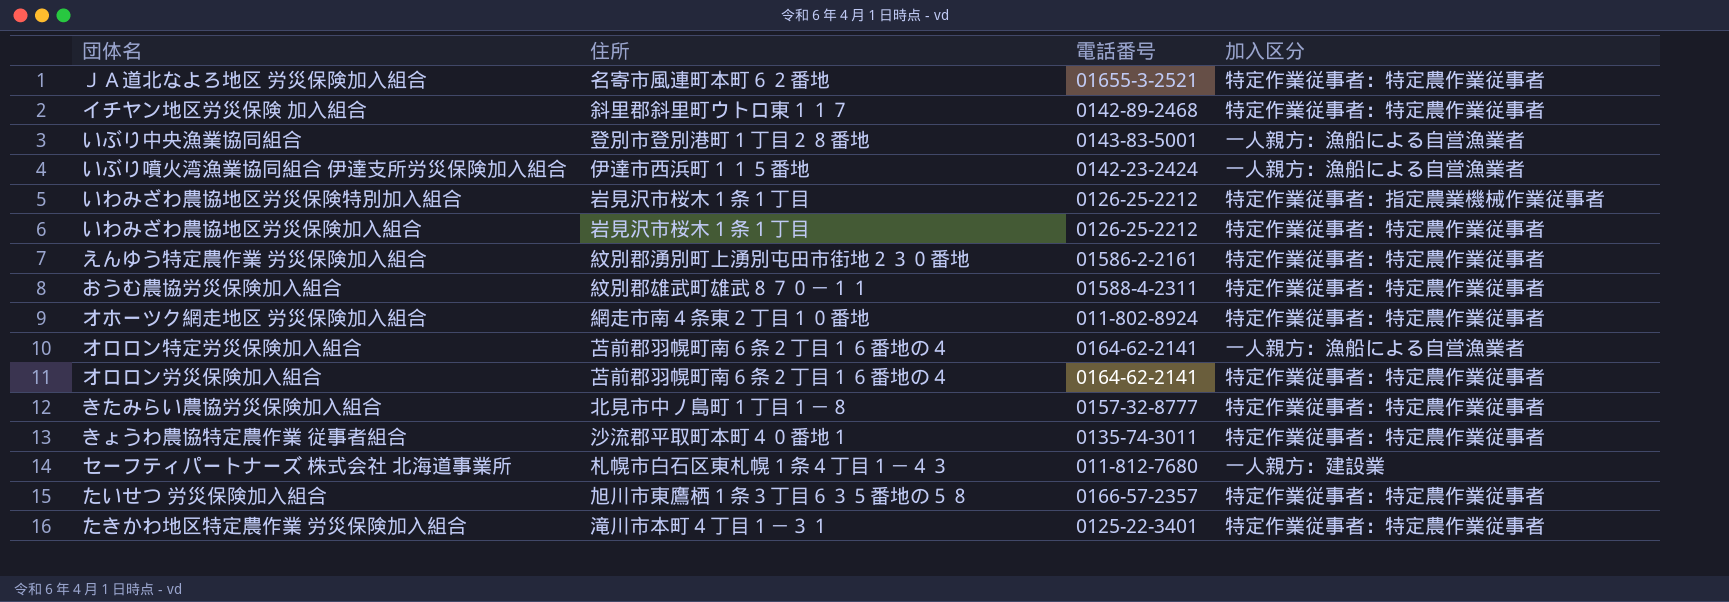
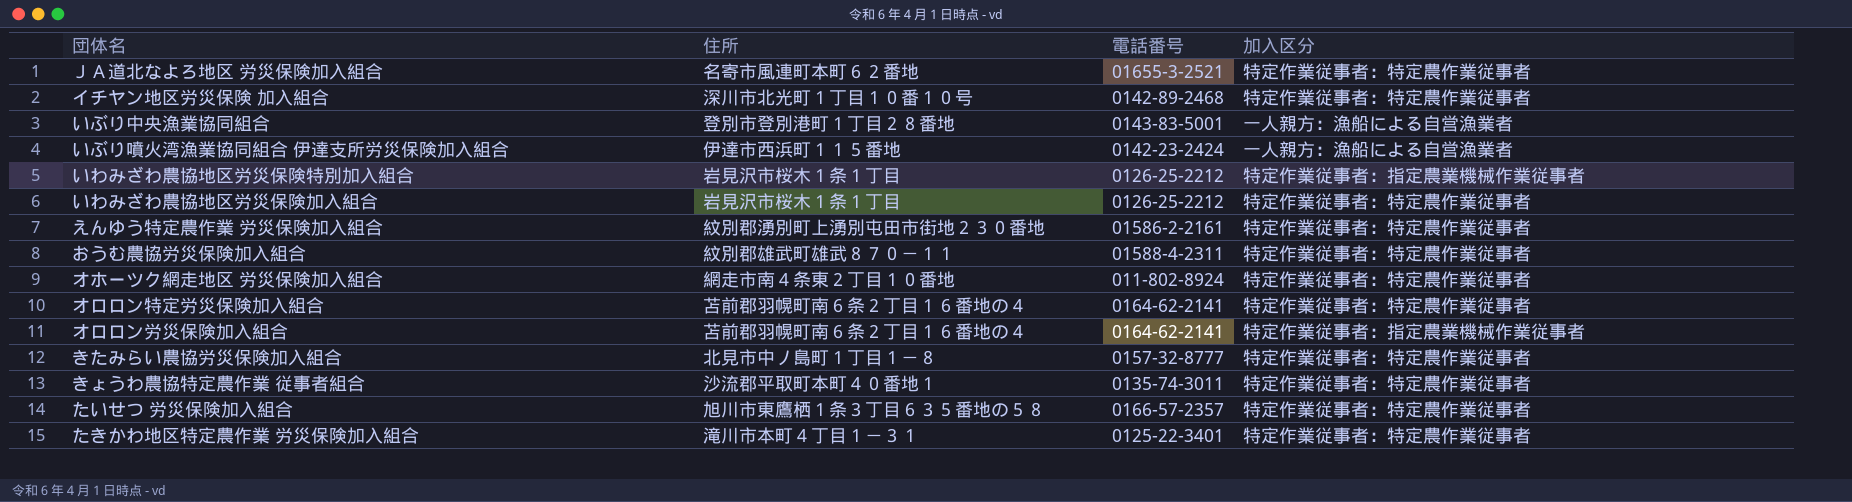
row セーフティパートナーズ 株式会社 北海道事業所: 札幌市白石区東札幌１条４丁目１－４３ | 011-812-7680 | 一人親方：建設業 -> none
イチヤン地区労災保険 加入組合 | 住所: 斜里郡斜里町ウトロ東１１７ -> 深川市北光町１丁目１０番１０号
オロロン特定労災保険加入組合 | 加入区分: 一人親方：漁船による自営漁業者 -> 特定作業従事者：特定農作業従事者
オロロン労災保険加入組合 | 加入区分: 特定作業従事者：特定農作業従事者 -> 特定作業従事者：指定農業機械作業従事者

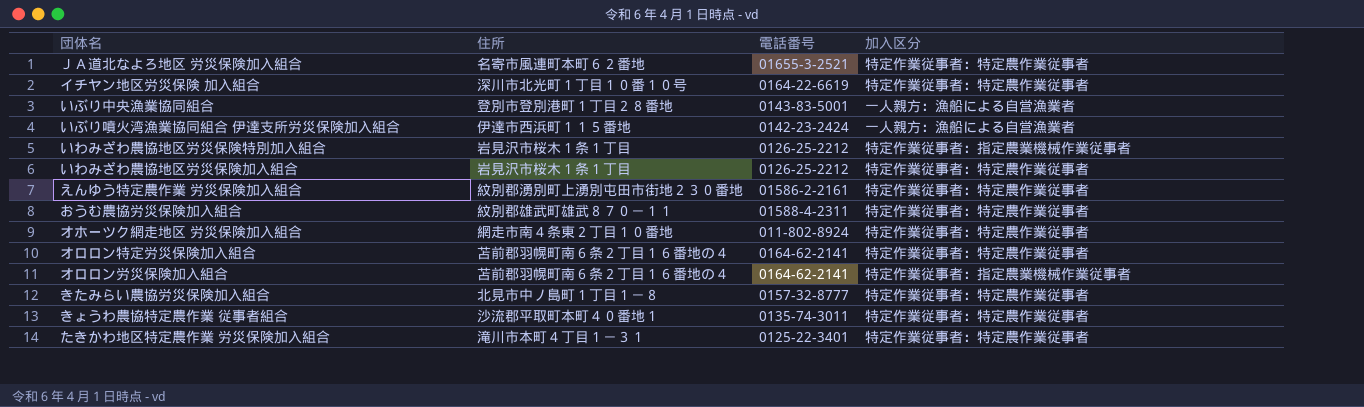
row たいせつ 労災保険加入組合: 旭川市東鷹栖１条３丁目６３５番地の５８ | 0166-57-2357 | 特定作業従事者：特定農作業従事者 -> none
イチヤン地区労災保険 加入組合 | 電話番号: 0142-89-2468 -> 0164-22-6619

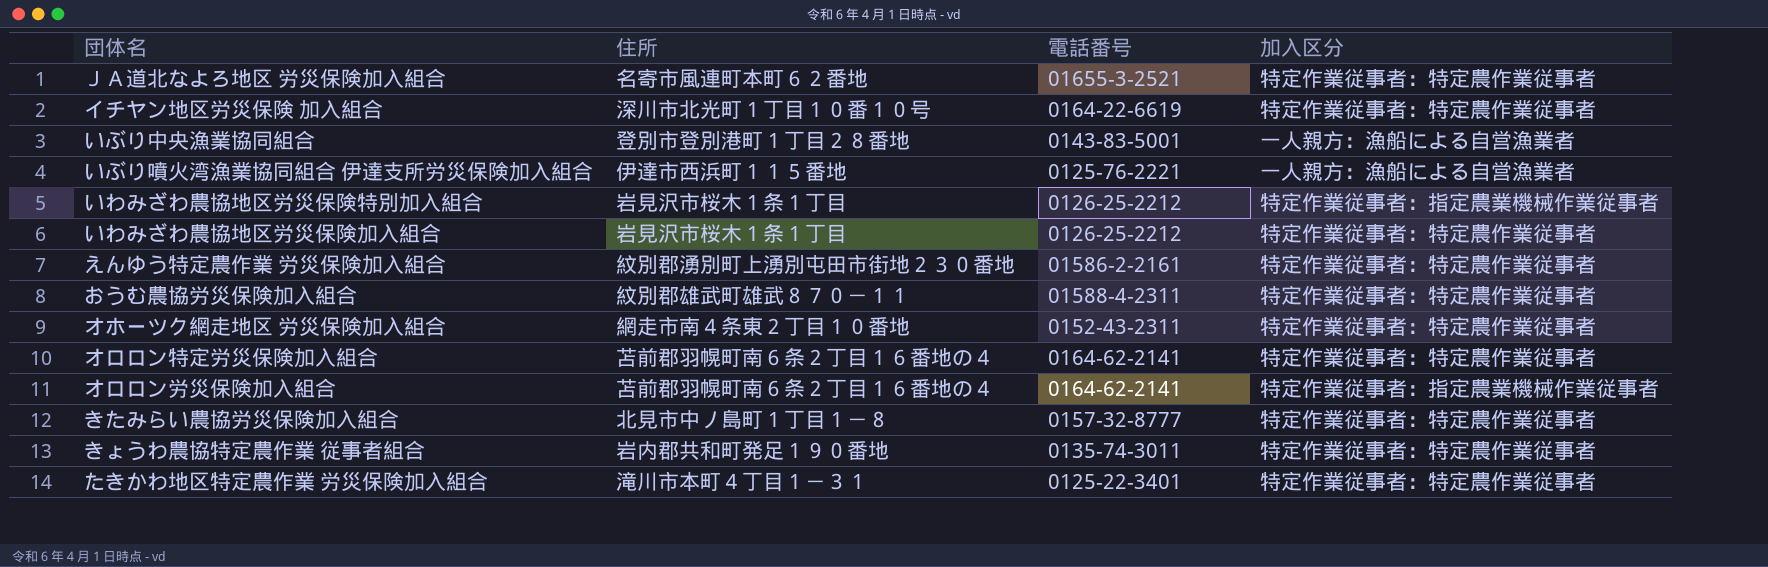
いぶり噴火湾漁業協同組合 伊達支所労災保険加入組合 | 電話番号: 0142-23-2424 -> 0125-76-2221
オホーツク網走地区 労災保険加入組合 | 電話番号: 011-802-8924 -> 0152-43-2311
きょうわ農協特定農作業 従事者組合 | 住所: 沙流郡平取町本町４０番地１ -> 岩内郡共和町発足１９０番地

